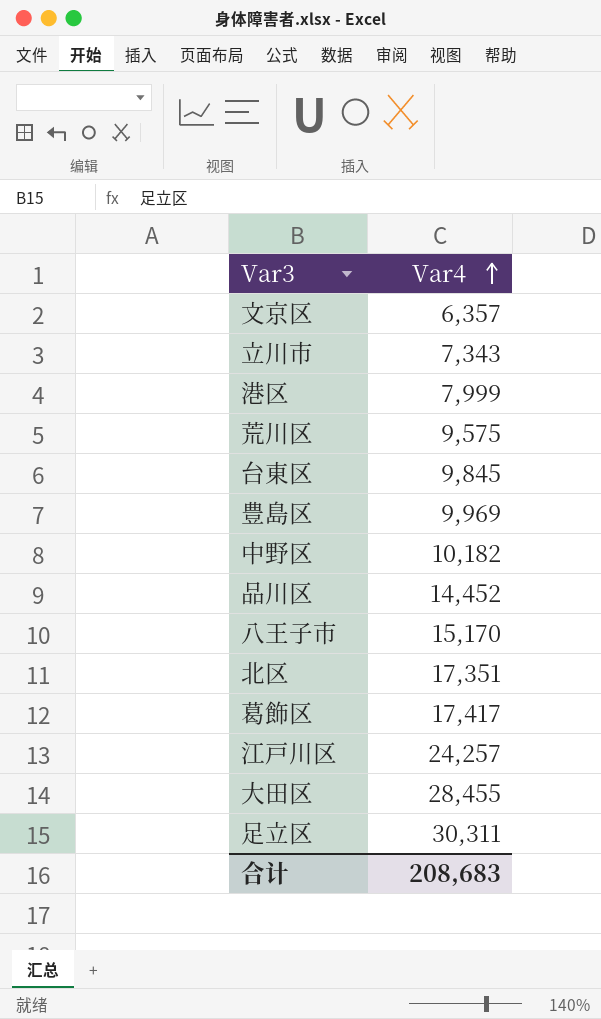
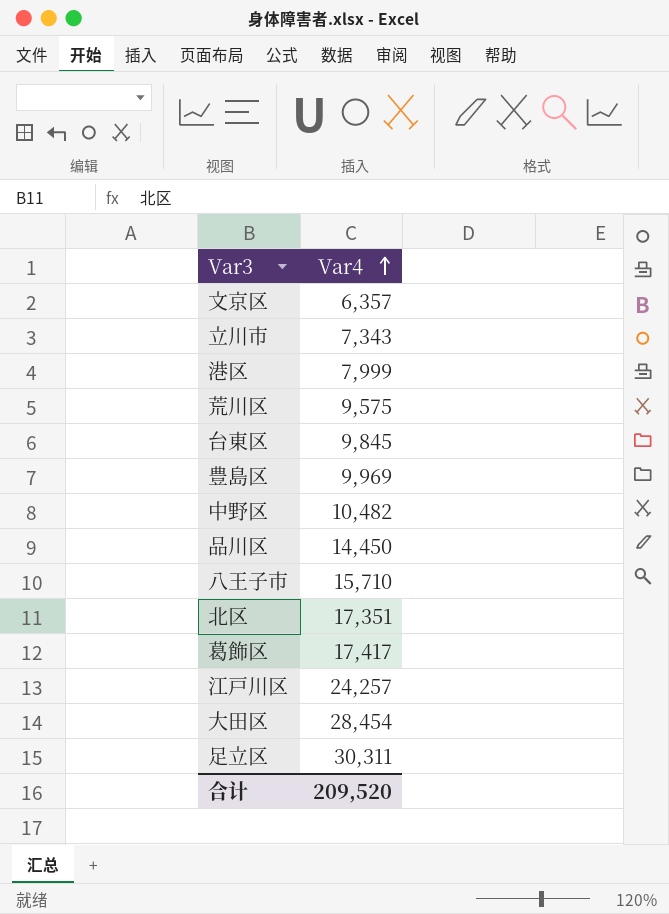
中野区 | Var4: 10,182 -> 10,482
品川区 | Var4: 14,452 -> 14,450
八王子市 | Var4: 15,170 -> 15,710
大田区 | Var4: 28,455 -> 28,454
合计 | Var4: 208,683 -> 209,520

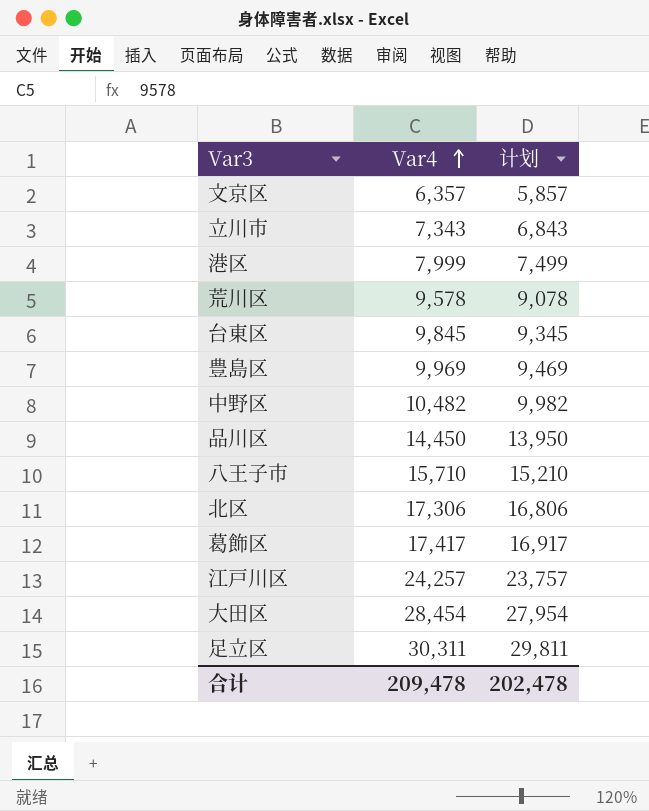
column 计划 | formula: none -> [Var4] - 500
荒川区 | Var4: 9,575 -> 9,578
北区 | Var4: 17,351 -> 17,306
合计 | Var4: 209,520 -> 209,478

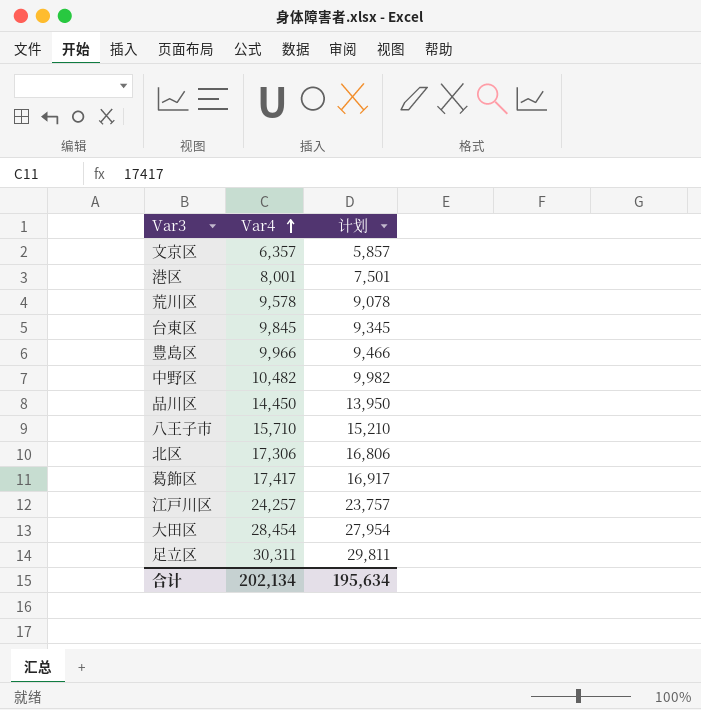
row 立川市: 7,343 | 6,843 -> none
港区 | Var4: 7,999 -> 8,001
港区 | 计划: 7,499 -> 7,501
豊島区 | Var4: 9,969 -> 9,966
豊島区 | 计划: 9,469 -> 9,466
合计 | Var4: 209,478 -> 202,134
合计 | 计划: 202,478 -> 195,634

